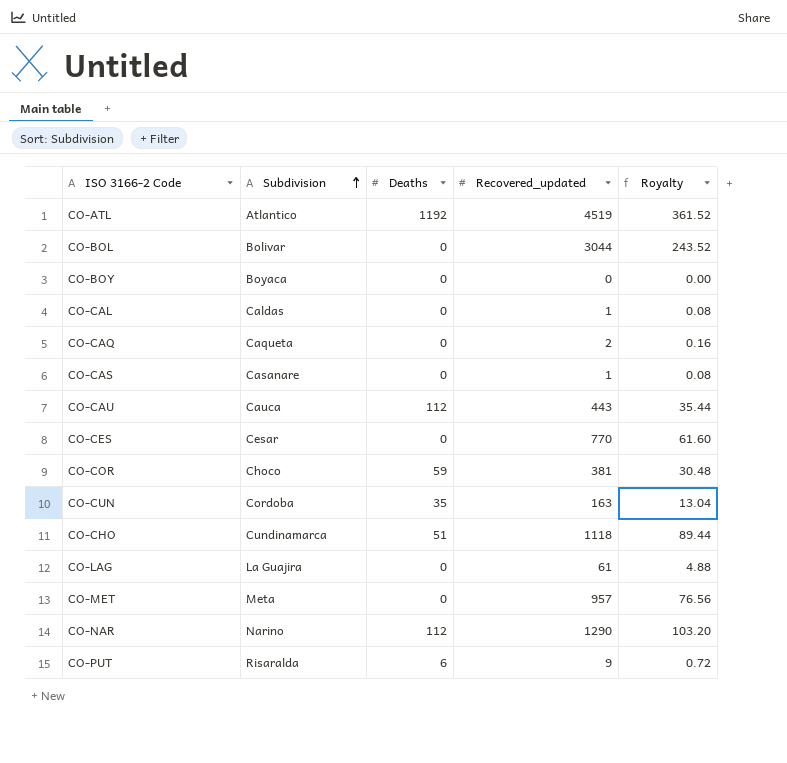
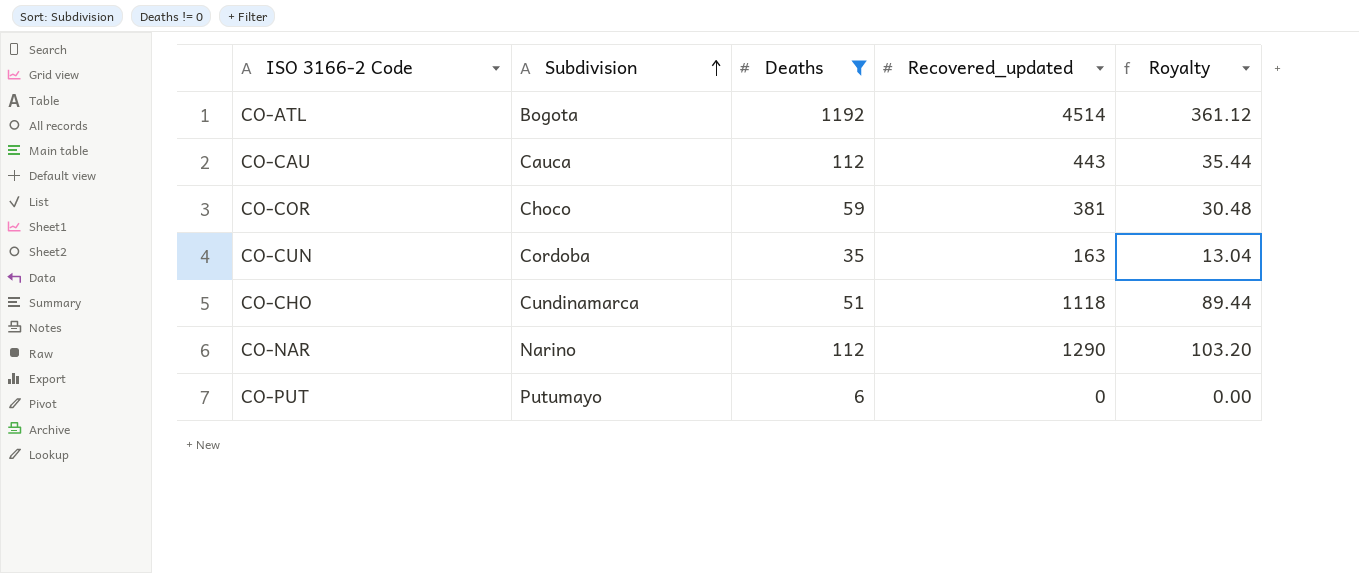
filter: none -> Deaths != 0
CO-ATL | Subdivision: Atlantico -> Bogota
CO-ATL | Recovered_updated: 4519 -> 4514
CO-ATL | Royalty: 361.52 -> 361.12
CO-PUT | Subdivision: Risaralda -> Putumayo
CO-PUT | Recovered_updated: 9 -> 0
CO-PUT | Royalty: 0.72 -> 0.00

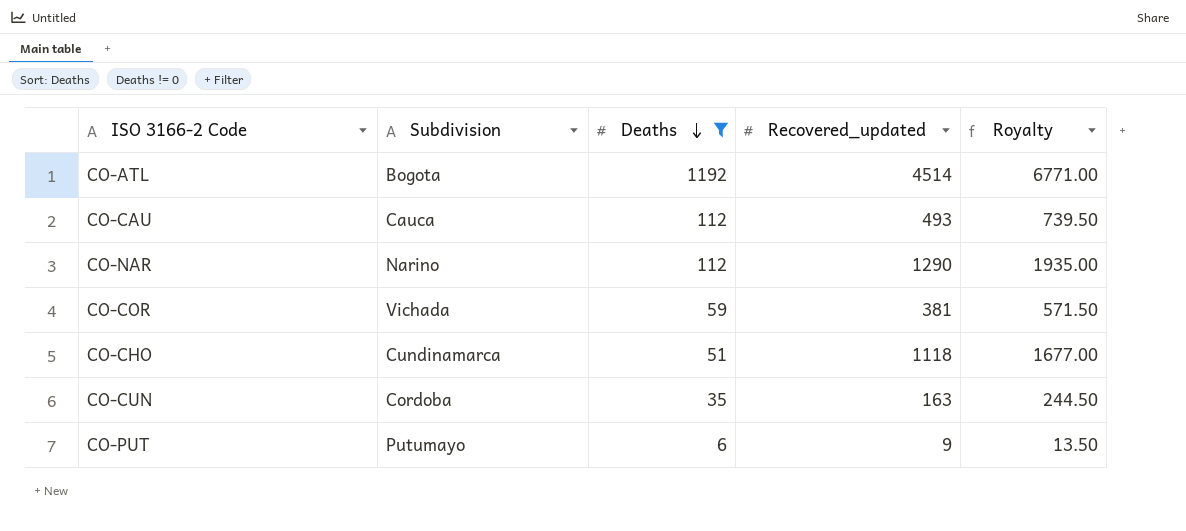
row order: Subdivision ascending -> Deaths descending
column Royalty | formula: [Recovered_updated] * 0.08 -> [Recovered_updated] * 1.5
CO-CAU | Recovered_updated: 443 -> 493
CO-COR | Subdivision: Choco -> Vichada
CO-PUT | Recovered_updated: 0 -> 9

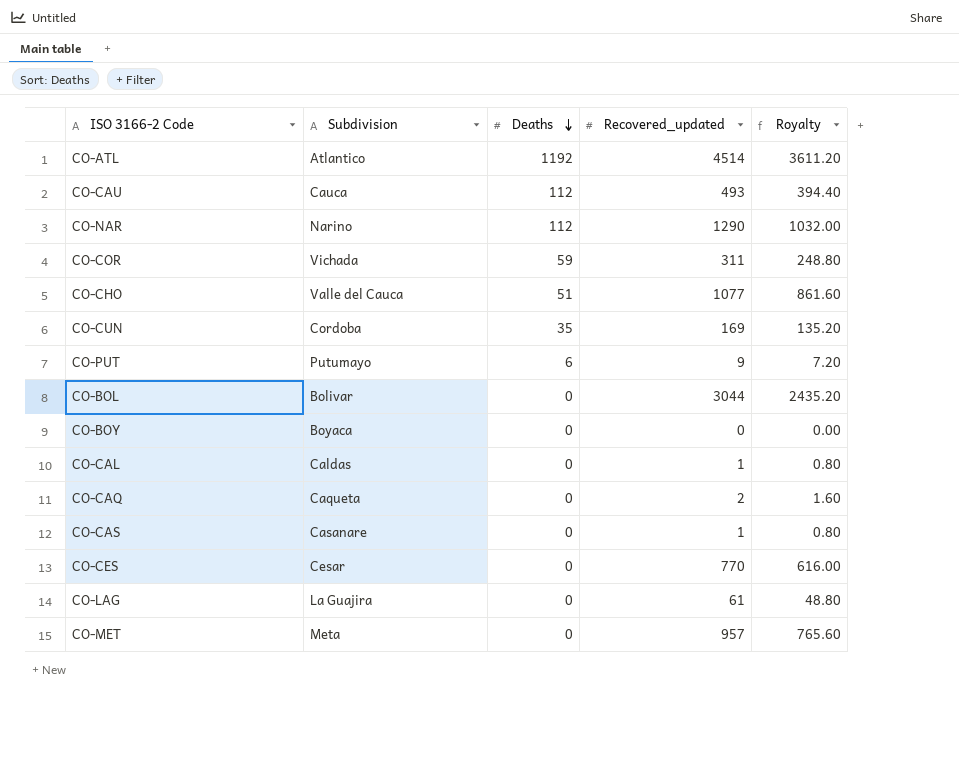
filter: Deaths != 0 -> none
column Royalty | formula: [Recovered_updated] * 1.5 -> [Recovered_updated] * 0.8
CO-ATL | Subdivision: Bogota -> Atlantico
CO-COR | Recovered_updated: 381 -> 311
CO-CHO | Subdivision: Cundinamarca -> Valle del Cauca
CO-CHO | Recovered_updated: 1118 -> 1077
CO-CUN | Recovered_updated: 163 -> 169

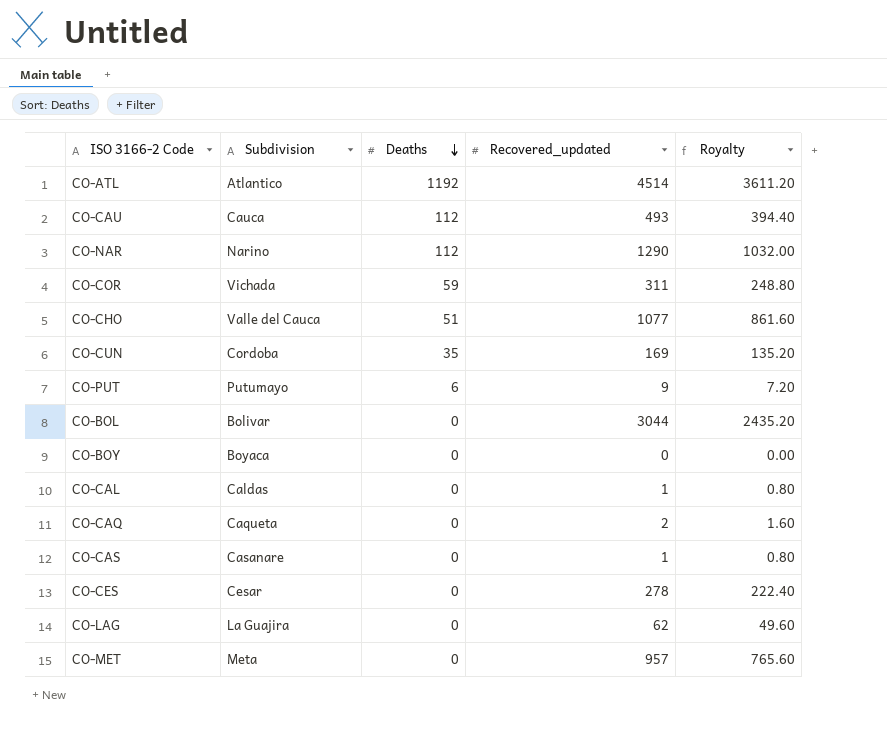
CO-CES | Recovered_updated: 770 -> 278
CO-CES | Royalty: 616.00 -> 222.40
CO-LAG | Recovered_updated: 61 -> 62
CO-LAG | Royalty: 48.80 -> 49.60

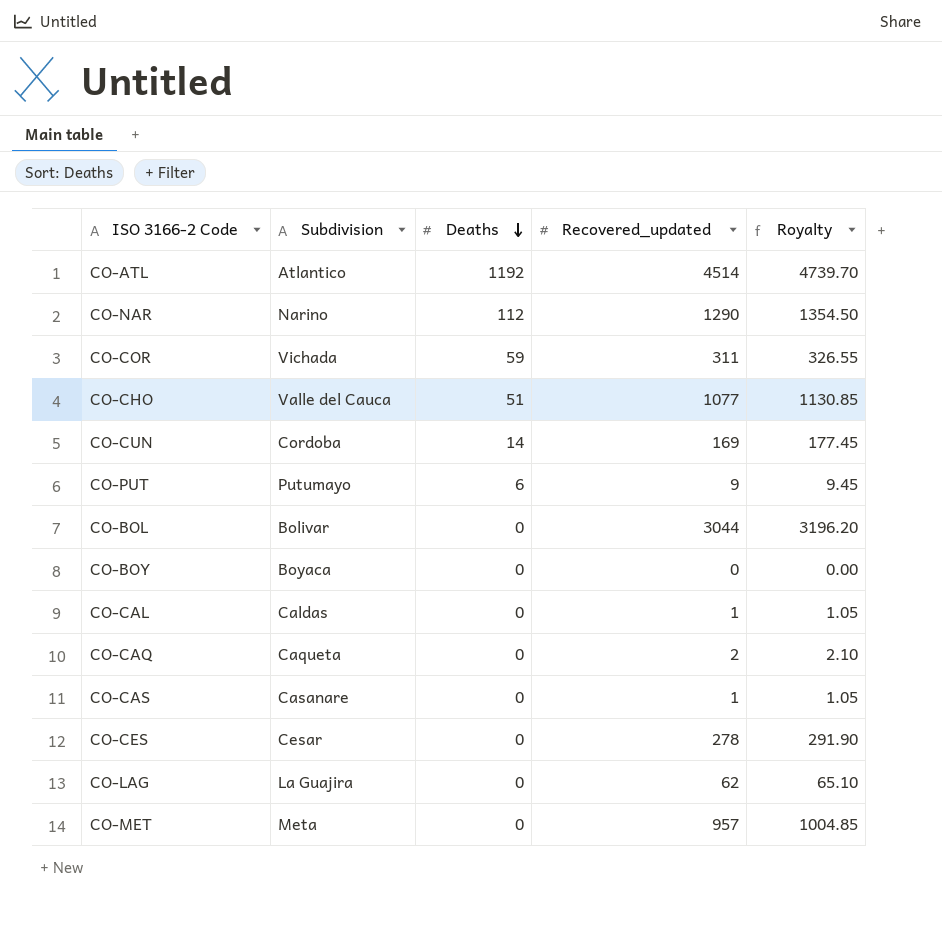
column Royalty | formula: [Recovered_updated] * 0.8 -> [Recovered_updated] * 1.05
row CO-CAU: Cauca | 112 | 493 | 394.40 -> none
CO-CUN | Deaths: 35 -> 14

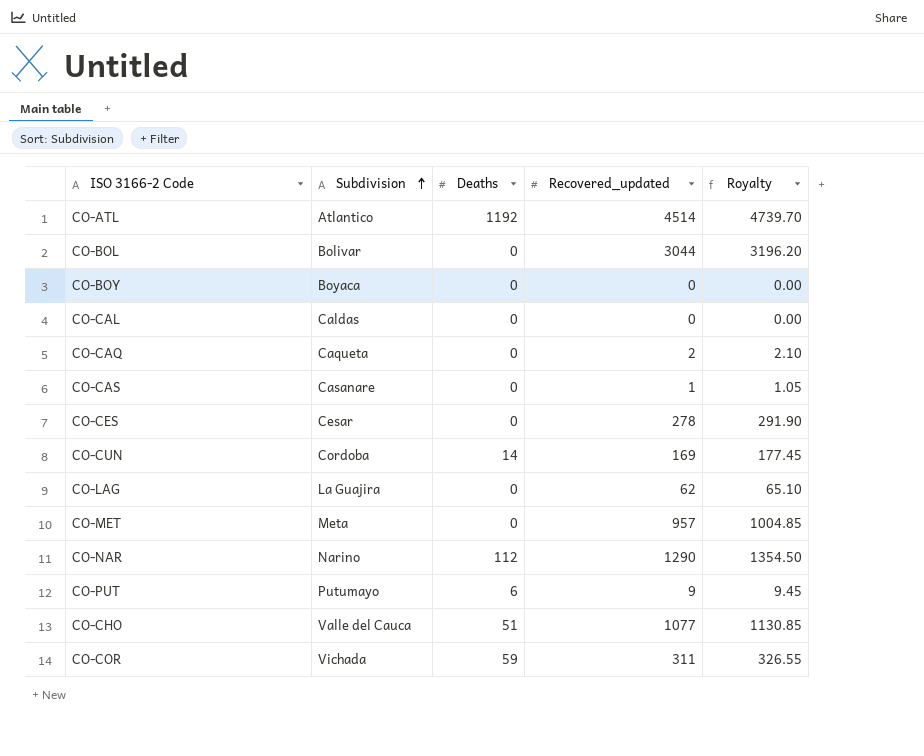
row order: Deaths descending -> Subdivision ascending
CO-CAL | Recovered_updated: 1 -> 0
CO-CAL | Royalty: 1.05 -> 0.00

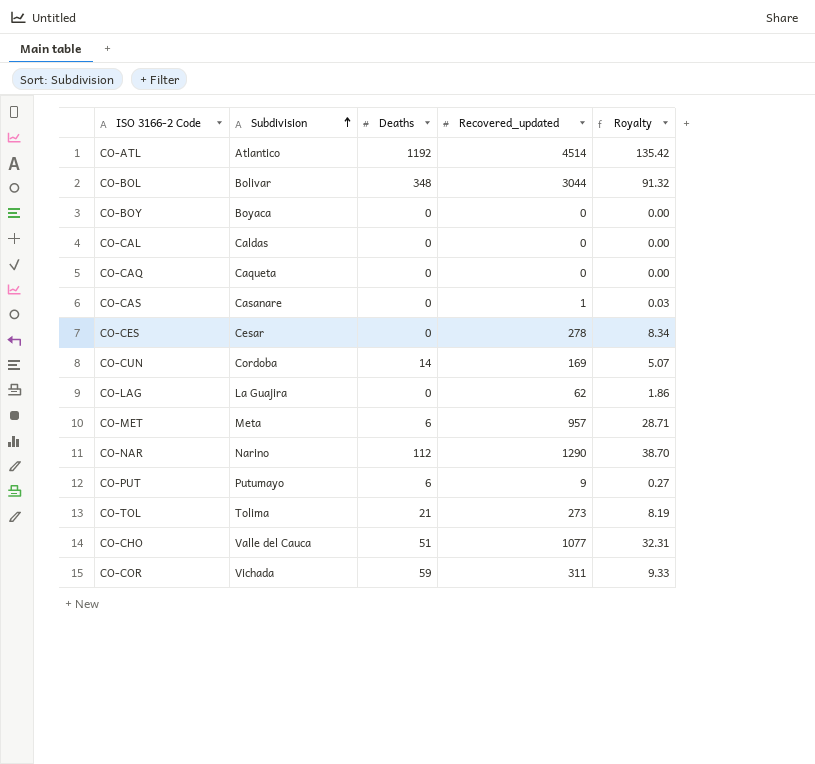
column Royalty | formula: [Recovered_updated] * 1.05 -> [Recovered_updated] * 0.03
CO-BOL | Deaths: 0 -> 348
CO-CAQ | Recovered_updated: 2 -> 0
CO-MET | Deaths: 0 -> 6
row CO-TOL: none -> Tolima | 21 | 273 | 8.19

